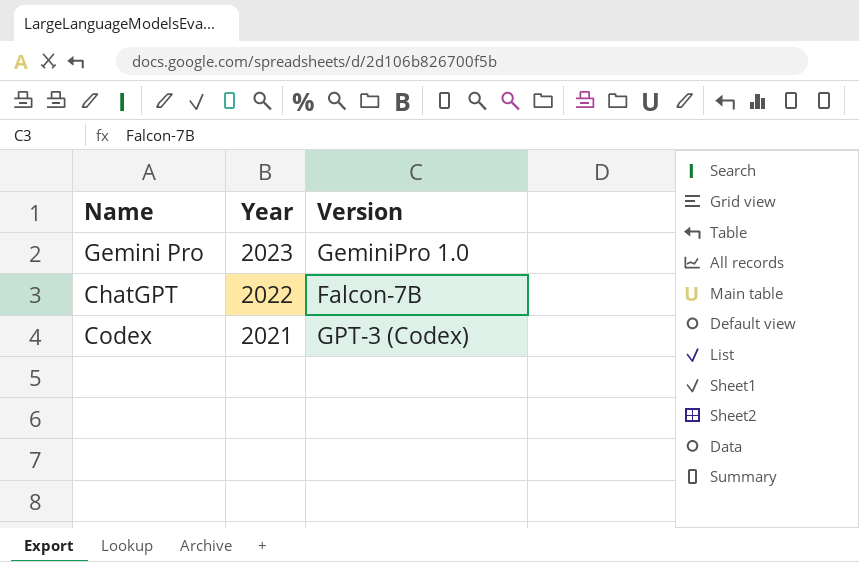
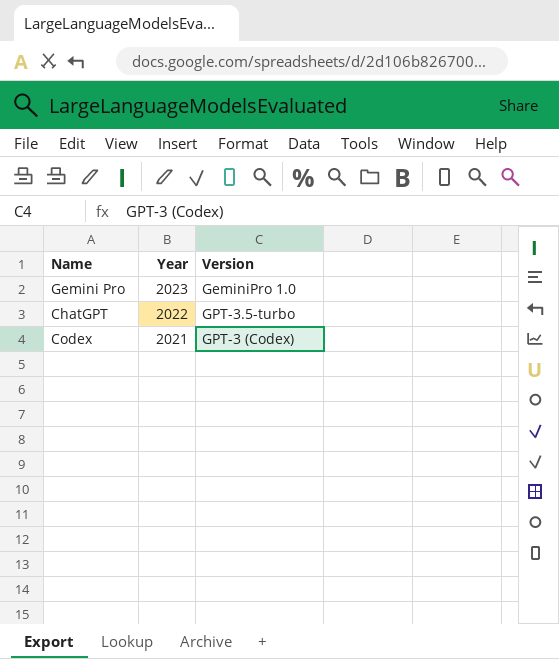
ChatGPT | Version: Falcon-7B -> GPT-3.5-turbo

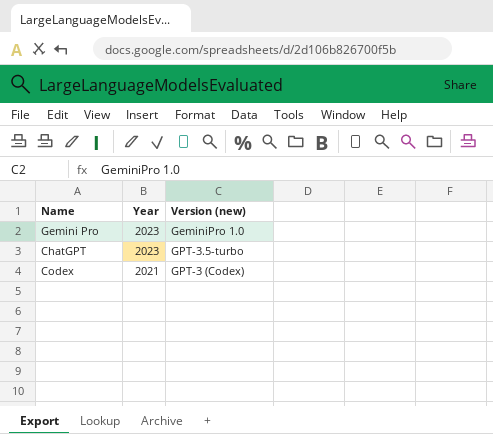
column name: Version -> Version (new)
ChatGPT | Year: 2022 -> 2023

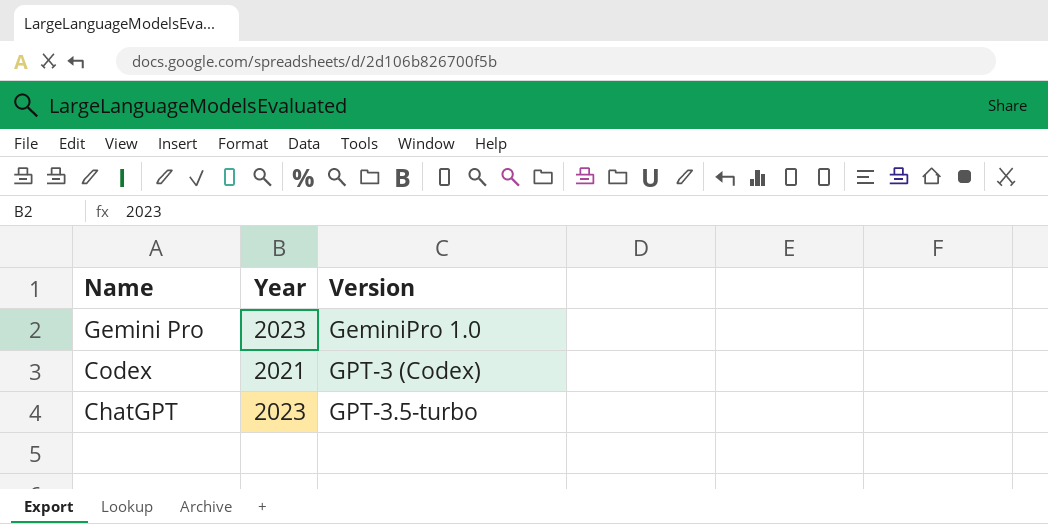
row order: Year descending -> Name descending
column name: Version (new) -> Version

